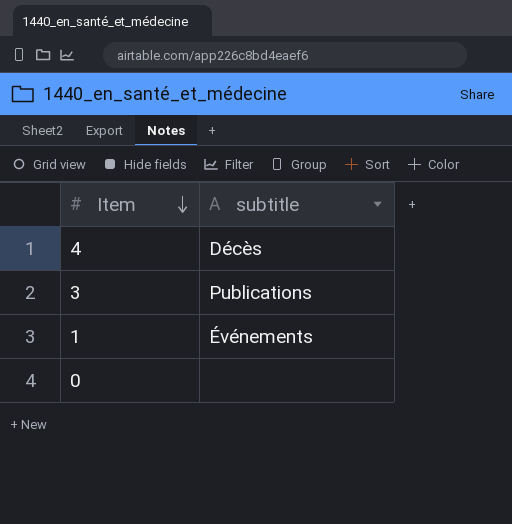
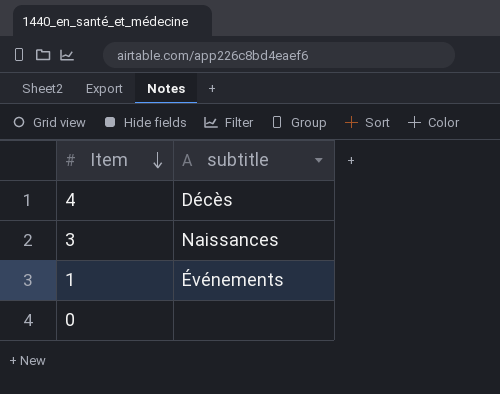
3 | subtitle: Publications -> Naissances

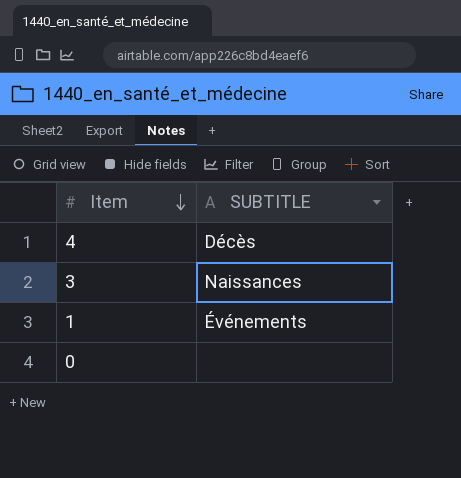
column name: subtitle -> SUBTITLE

